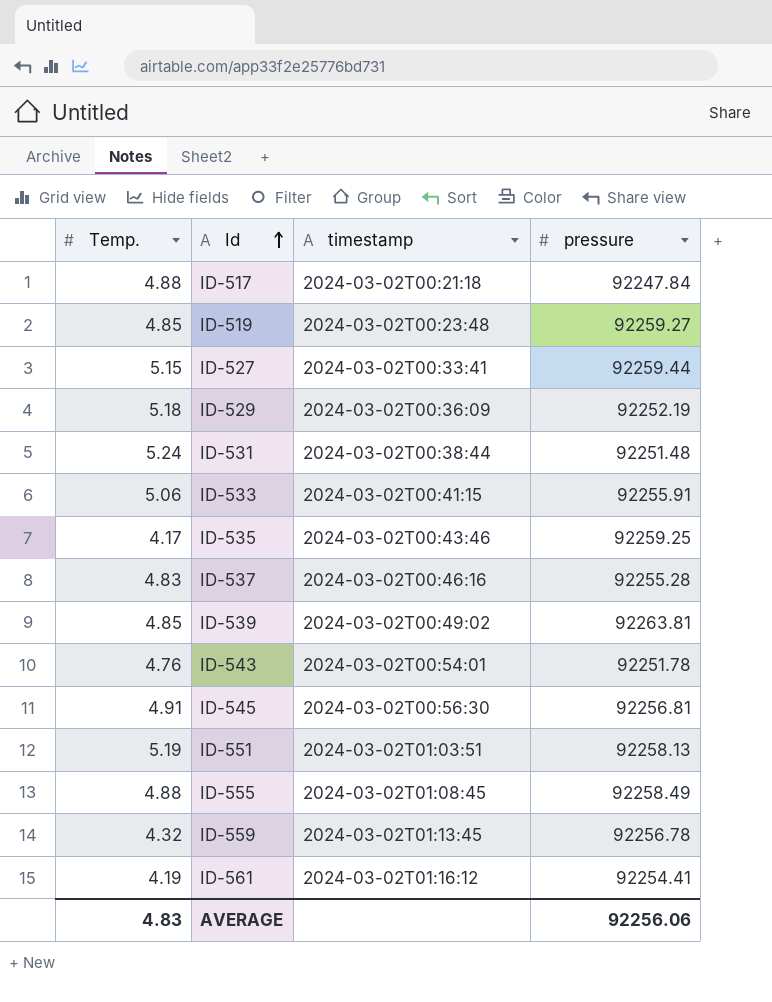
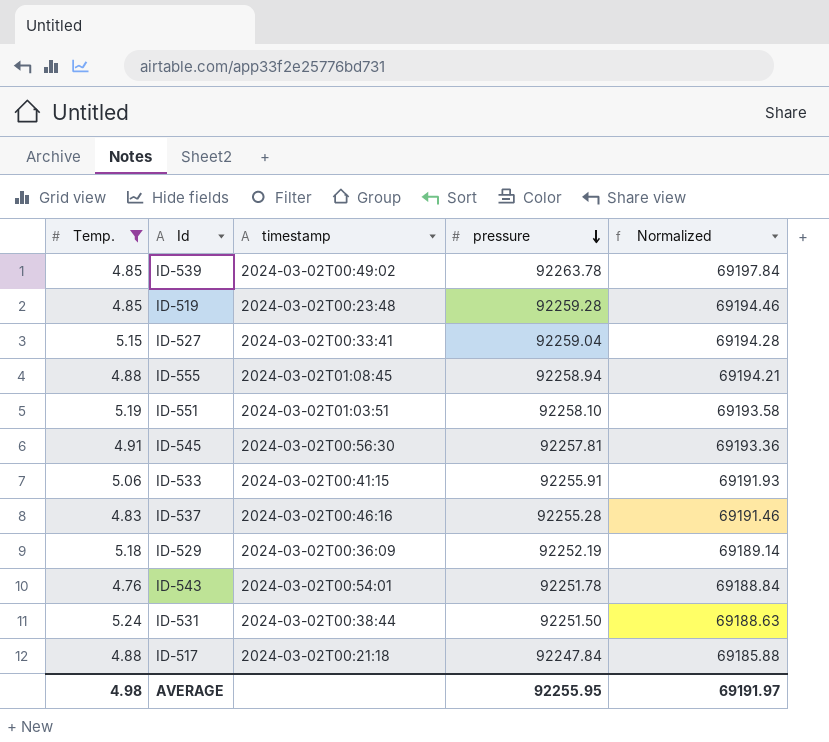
filter: none -> Temp. >= 4.76
row order: Id ascending -> pressure descending
column Normalized | formula: none -> [pressure] * 0.75
ID-539 | pressure: 92263.81 -> 92263.78
ID-519 | pressure: 92259.27 -> 92259.28
ID-527 | pressure: 92259.44 -> 92259.04
ID-555 | pressure: 92258.49 -> 92258.94
ID-551 | pressure: 92258.13 -> 92258.10
ID-545 | pressure: 92256.81 -> 92257.81
ID-531 | pressure: 92251.48 -> 92251.50
AVERAGE | Temp.: 4.83 -> 4.98
AVERAGE | pressure: 92256.06 -> 92255.95

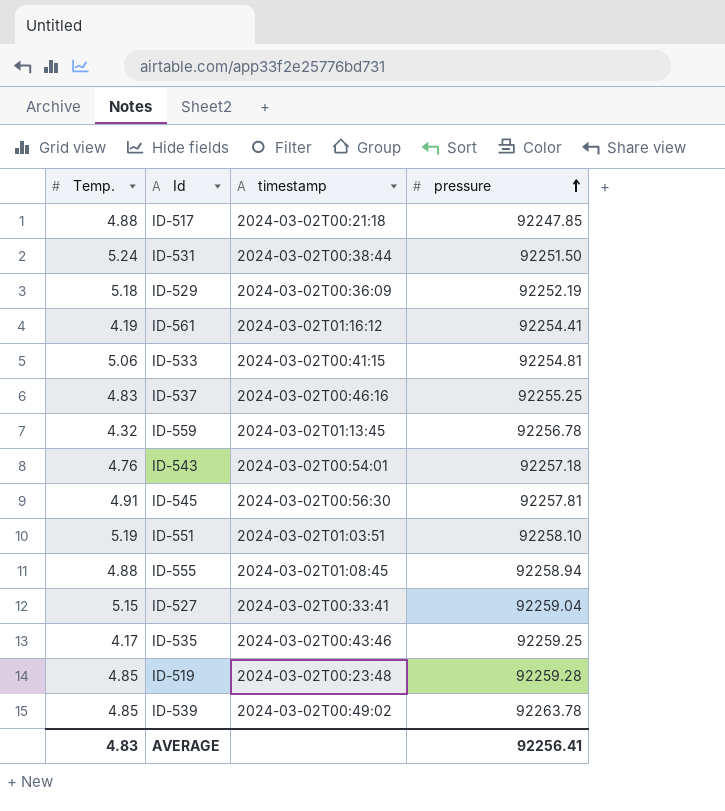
filter: Temp. >= 4.76 -> none
row order: pressure descending -> pressure ascending
column Normalized | formula: [pressure] * 0.75 -> none
ID-517 | pressure: 92247.84 -> 92247.85
ID-533 | pressure: 92255.91 -> 92254.81
ID-537 | pressure: 92255.28 -> 92255.25
ID-543 | pressure: 92251.78 -> 92257.18
AVERAGE | Temp.: 4.98 -> 4.83
AVERAGE | pressure: 92255.95 -> 92256.41

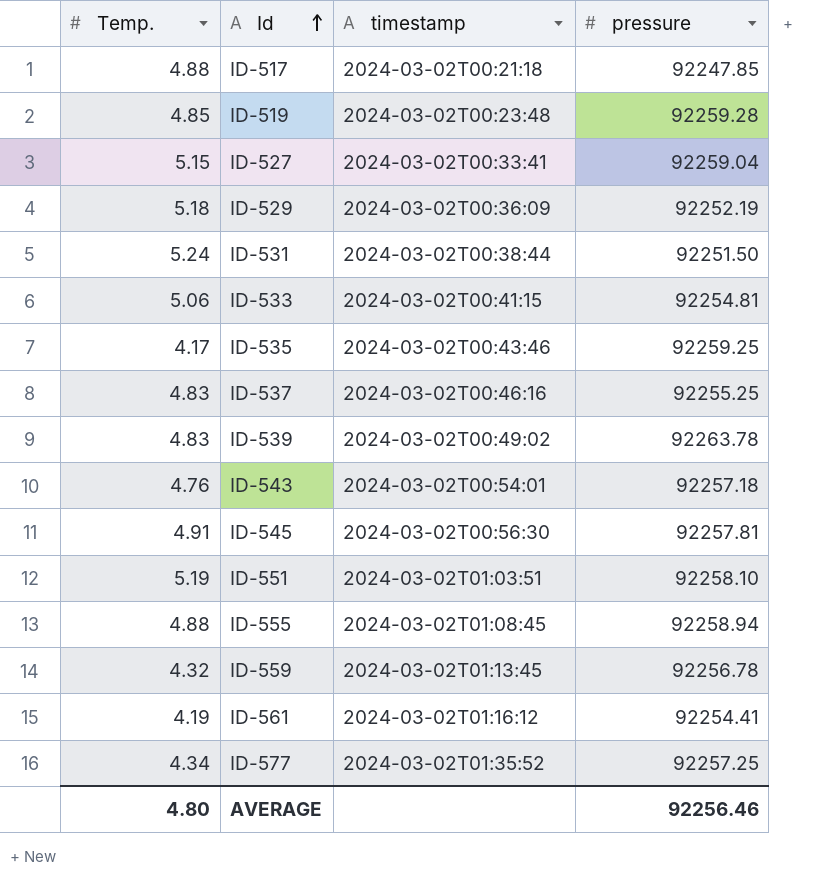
row order: pressure ascending -> Id ascending
ID-539 | Temp.: 4.85 -> 4.83
row ID-577: none -> 4.34 | 2024-03-02T01:35:52 | 92257.25
AVERAGE | Temp.: 4.83 -> 4.80
AVERAGE | pressure: 92256.41 -> 92256.46

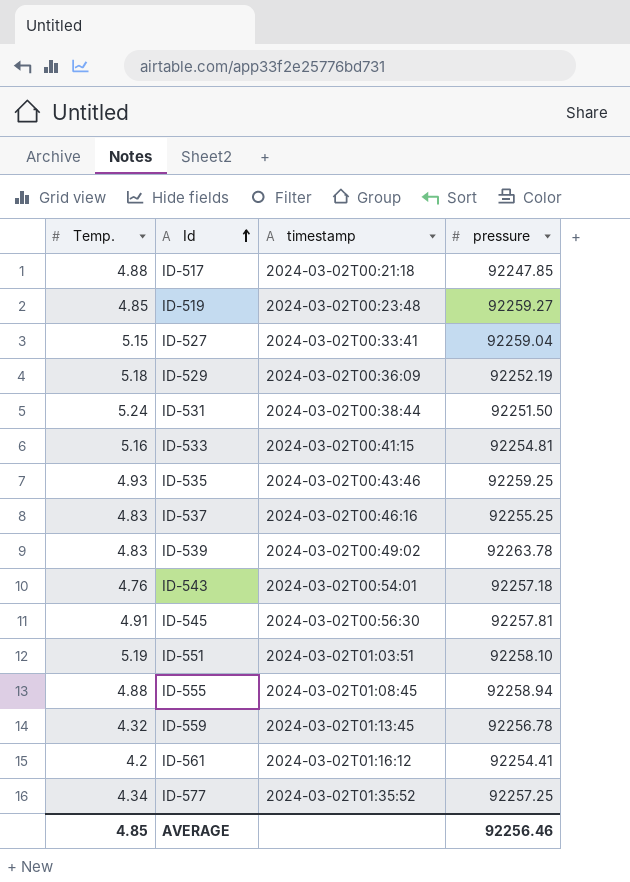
ID-519 | pressure: 92259.28 -> 92259.27
ID-533 | Temp.: 5.06 -> 5.16
ID-535 | Temp.: 4.17 -> 4.93
ID-561 | Temp.: 4.19 -> 4.2
AVERAGE | Temp.: 4.80 -> 4.85

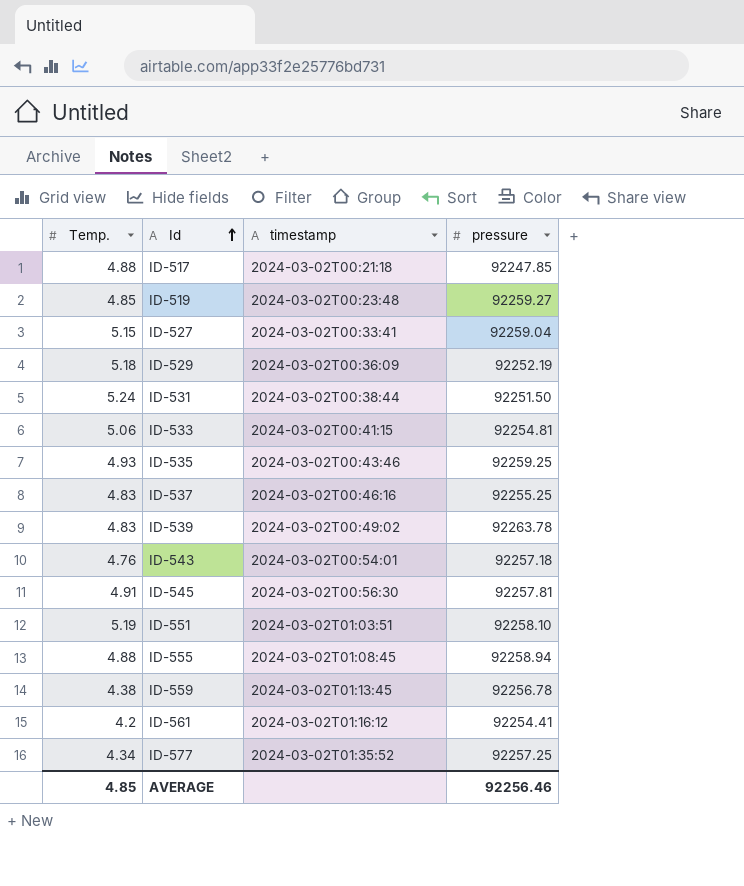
ID-533 | Temp.: 5.16 -> 5.06
ID-559 | Temp.: 4.32 -> 4.38

